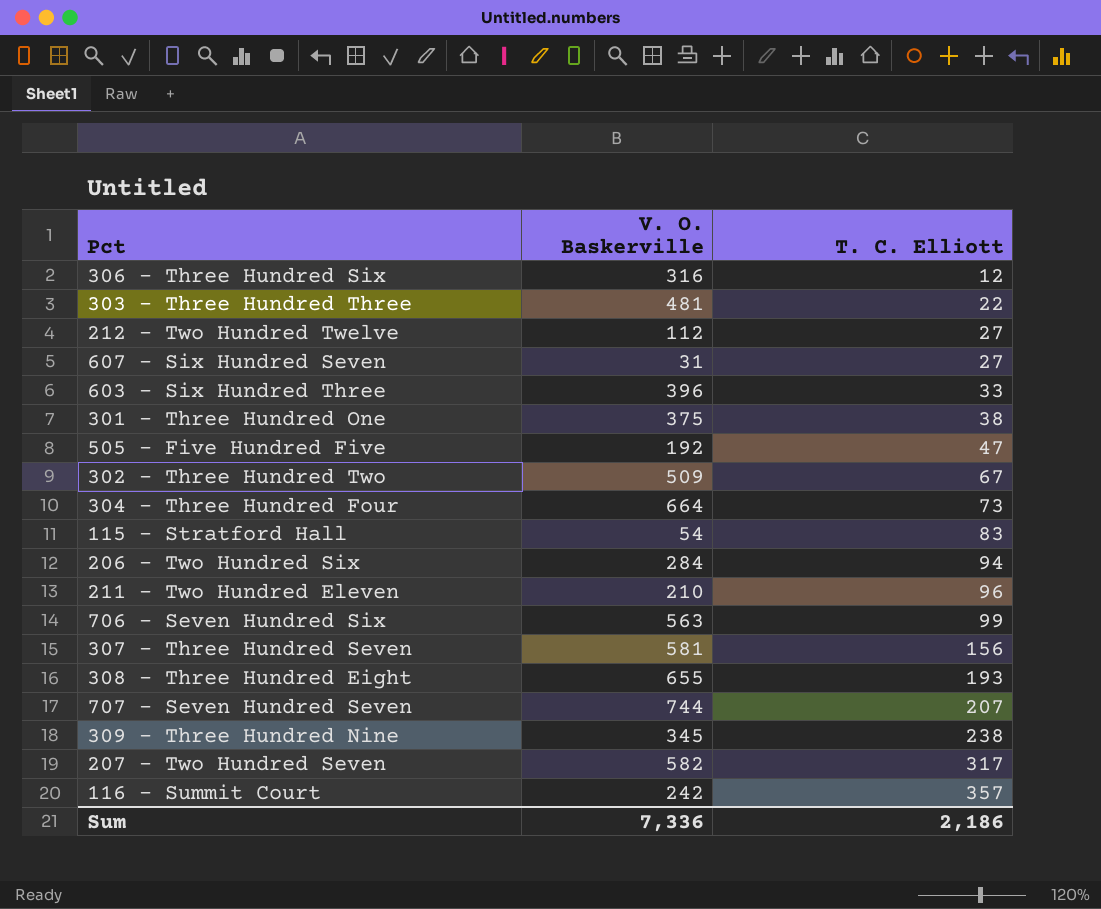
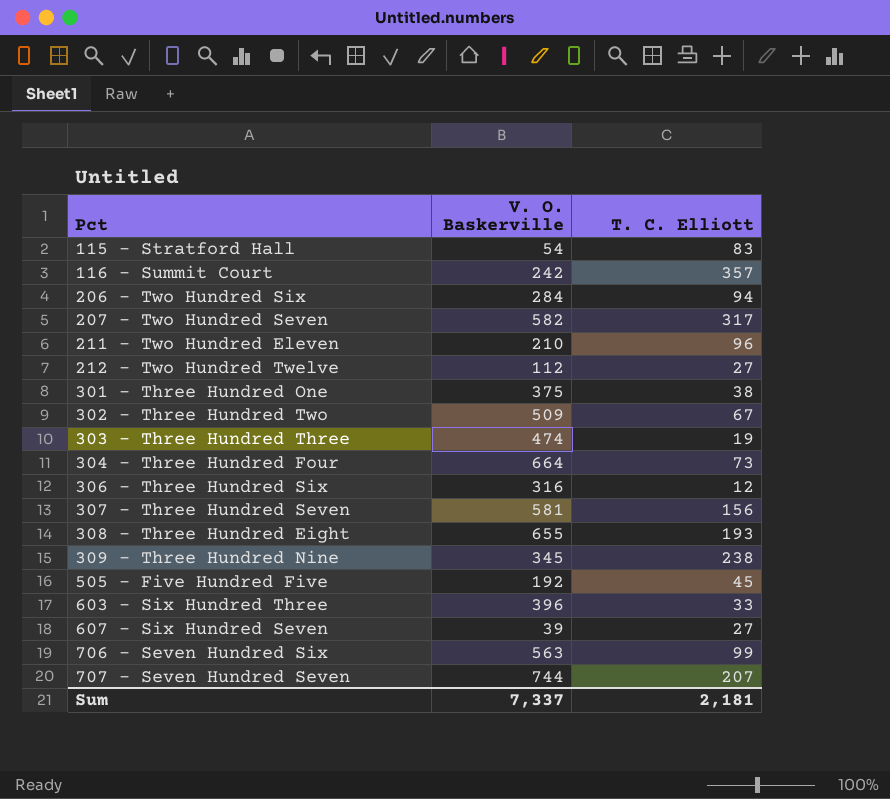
row order: T. C. Elliott ascending -> Pct ascending
303 - Three Hundred Three | V. O. Baskerville: 481 -> 474
303 - Three Hundred Three | T. C. Elliott: 22 -> 19
505 - Five Hundred Five | T. C. Elliott: 47 -> 45
607 - Six Hundred Seven | V. O. Baskerville: 31 -> 39
Sum | V. O. Baskerville: 7,336 -> 7,337
Sum | T. C. Elliott: 2,186 -> 2,181

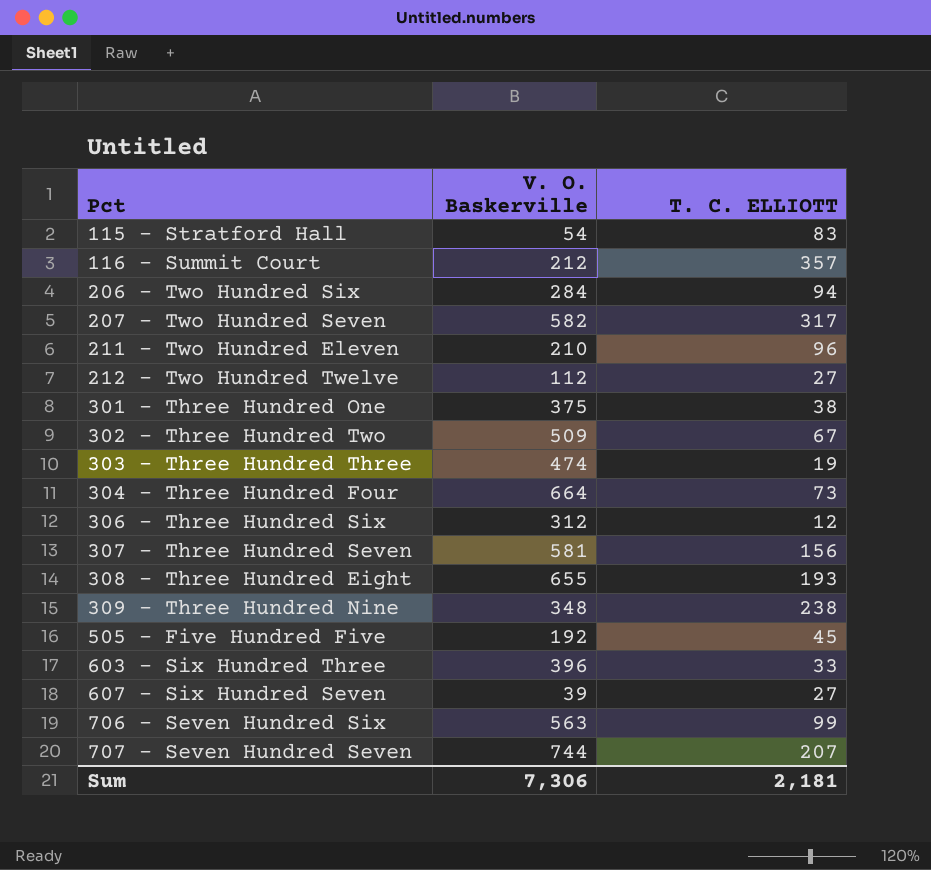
column name: T. C. Elliott -> T. C. ELLIOTT
116 - Summit Court | V. O. Baskerville: 242 -> 212
306 - Three Hundred Six | V. O. Baskerville: 316 -> 312
309 - Three Hundred Nine | V. O. Baskerville: 345 -> 348
Sum | V. O. Baskerville: 7,337 -> 7,306

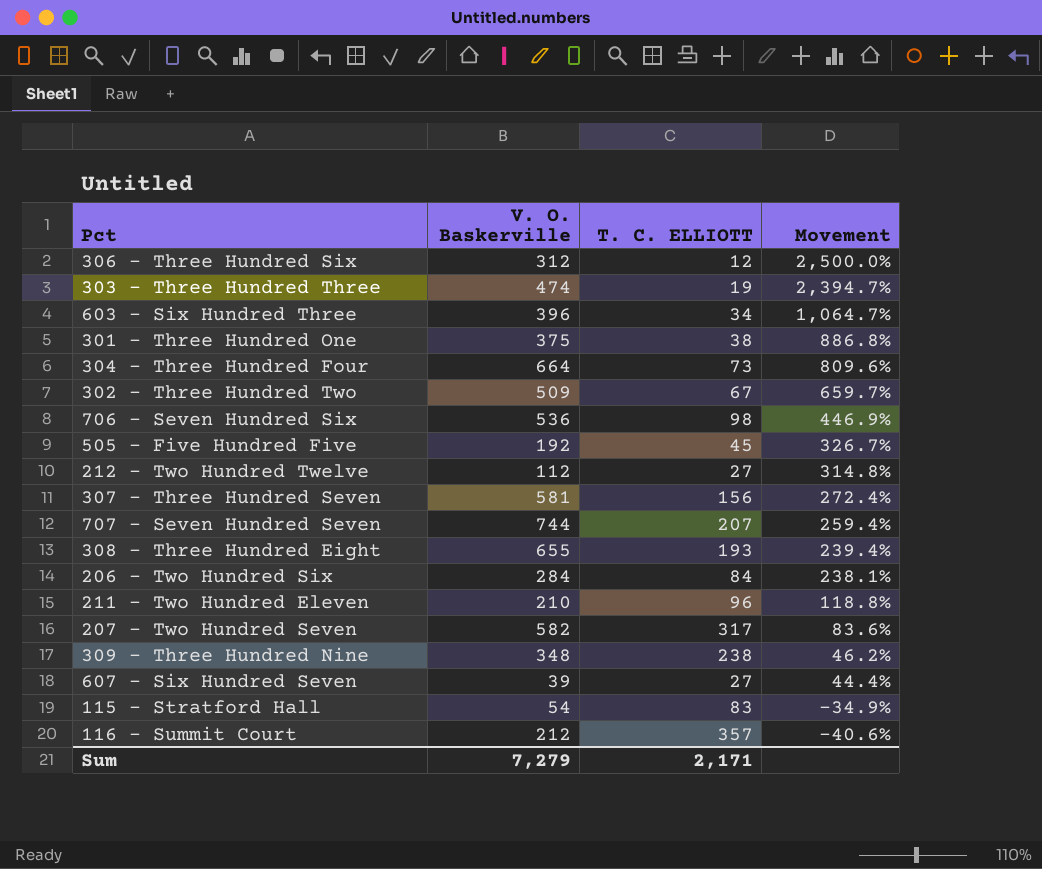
row order: Pct ascending -> Movement descending
column Movement | formula: none -> ([V. O. Baskerville] - [T. C. ELLIOTT]) / [T. C. ELLIOTT]
603 - Six Hundred Three | T. C. ELLIOTT: 33 -> 34
706 - Seven Hundred Six | V. O. Baskerville: 563 -> 536
706 - Seven Hundred Six | T. C. ELLIOTT: 99 -> 98
206 - Two Hundred Six | T. C. ELLIOTT: 94 -> 84
Sum | V. O. Baskerville: 7,306 -> 7,279
Sum | T. C. ELLIOTT: 2,181 -> 2,171

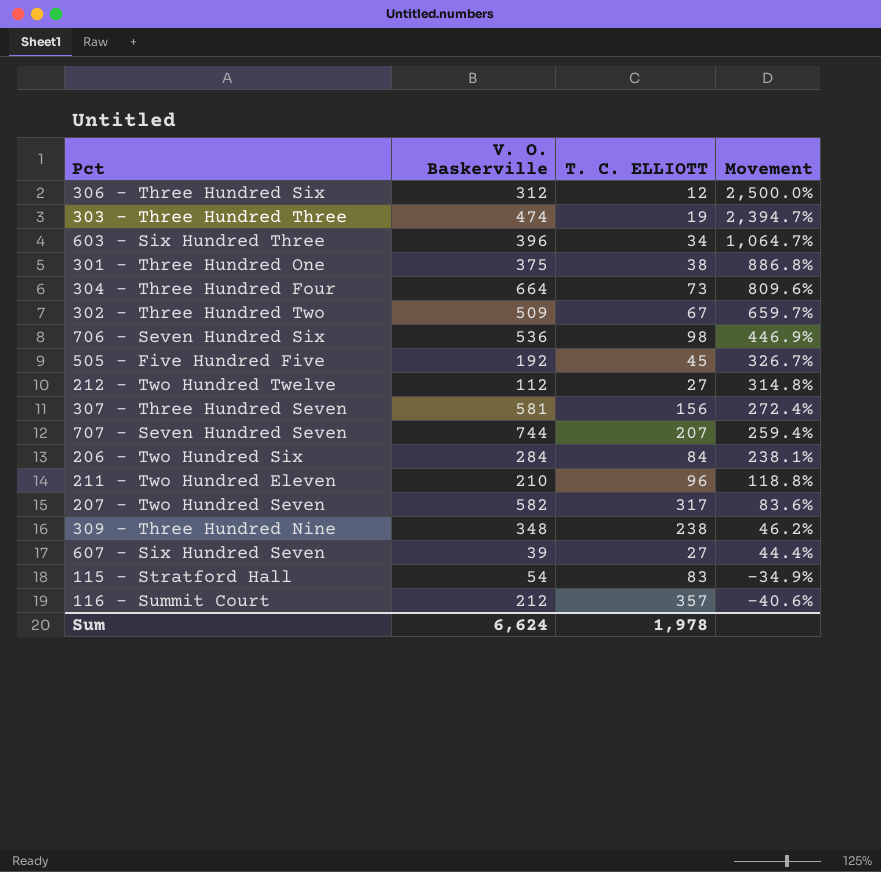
row 308 - Three Hundred Eight: 655 | 193 | 239.4% -> none
Sum | V. O. Baskerville: 7,279 -> 6,624
Sum | T. C. ELLIOTT: 2,171 -> 1,978

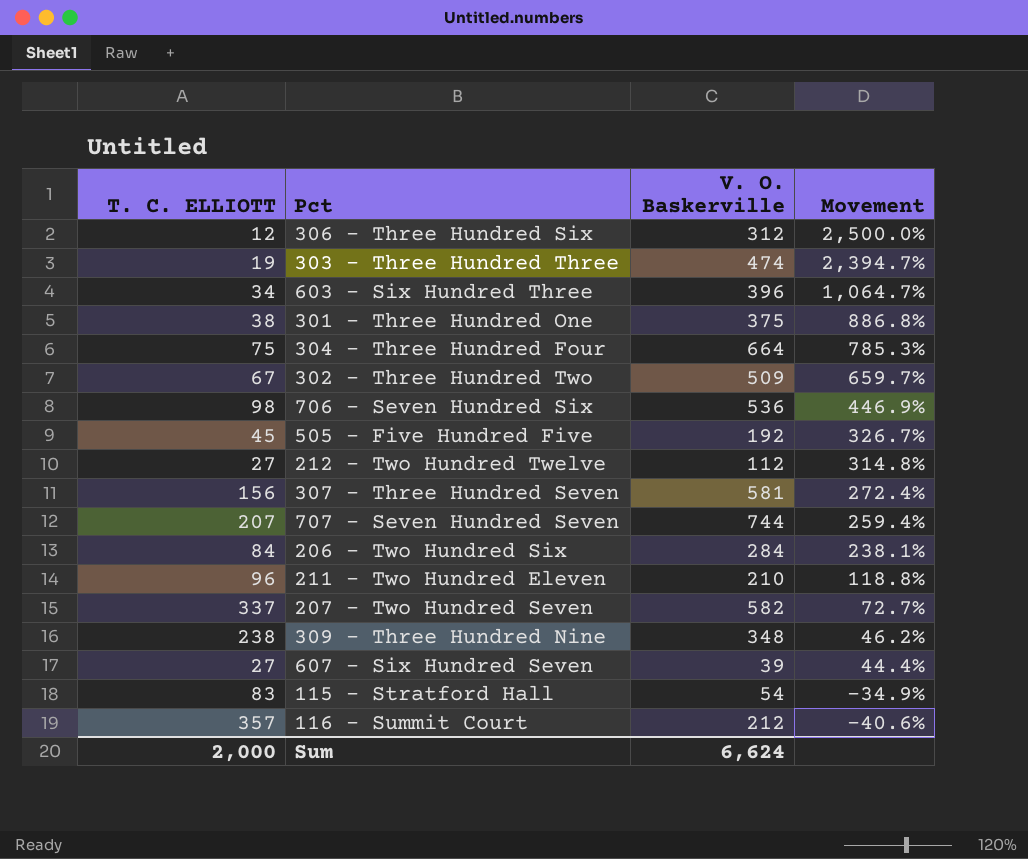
column T. C. ELLIOTT | position: 3 -> 1
304 - Three Hundred Four | T. C. ELLIOTT: 73 -> 75
304 - Three Hundred Four | Movement: 809.6% -> 785.3%
207 - Two Hundred Seven | T. C. ELLIOTT: 317 -> 337
207 - Two Hundred Seven | Movement: 83.6% -> 72.7%
Sum | T. C. ELLIOTT: 1,978 -> 2,000

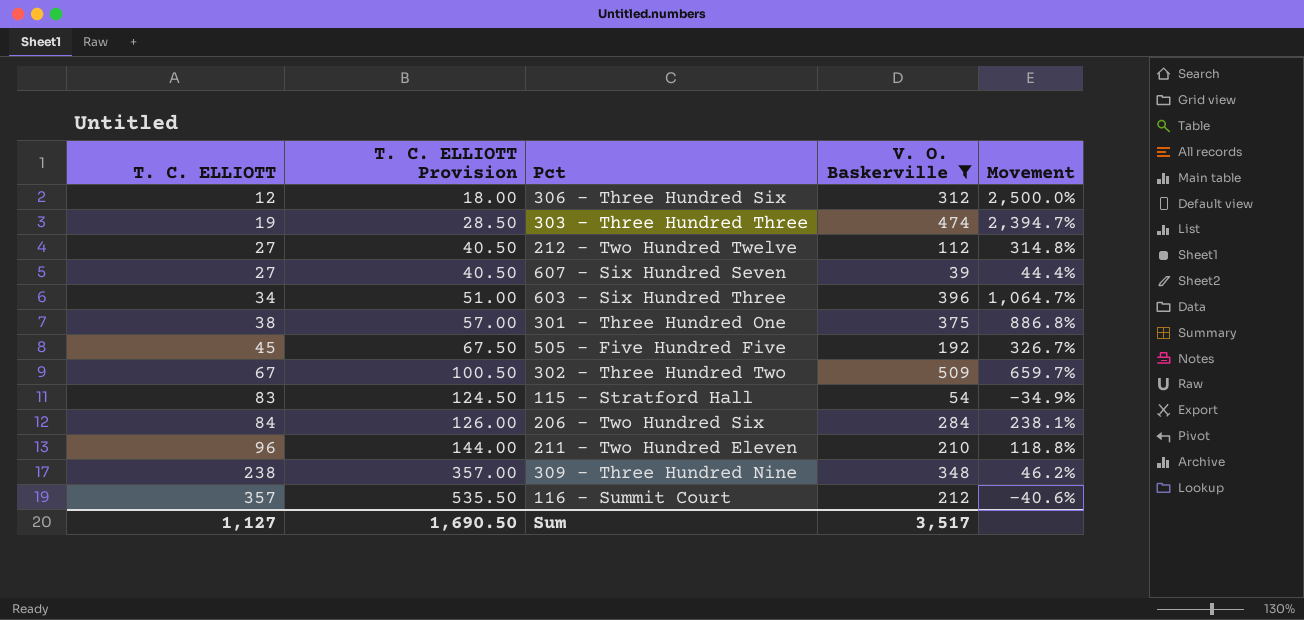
filter: none -> V. O. Baskerville <= 509
row order: Movement descending -> T. C. ELLIOTT ascending
column T. C. ELLIOTT Provision | formula: none -> [T. C. ELLIOTT] * 1.5
Sum | T. C. ELLIOTT: 2,000 -> 1,127
Sum | V. O. Baskerville: 6,624 -> 3,517

